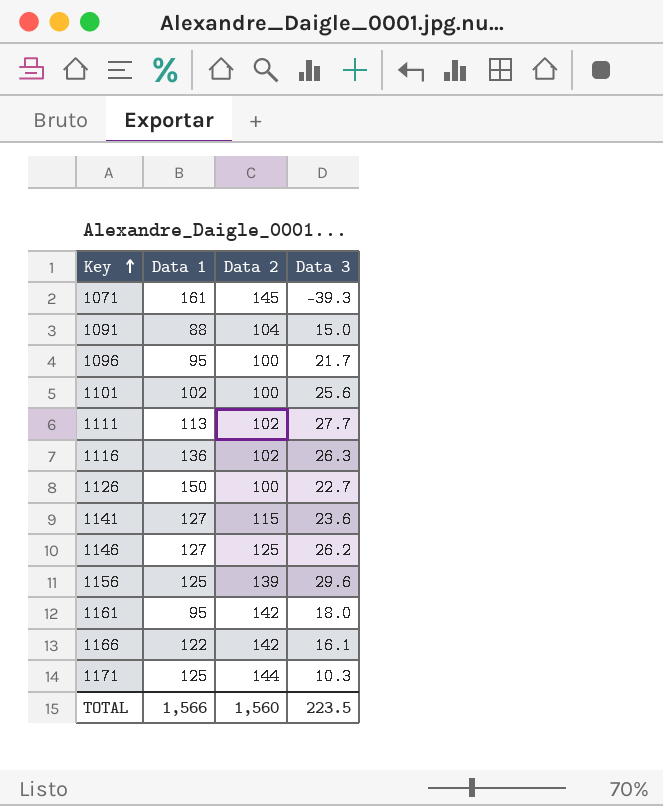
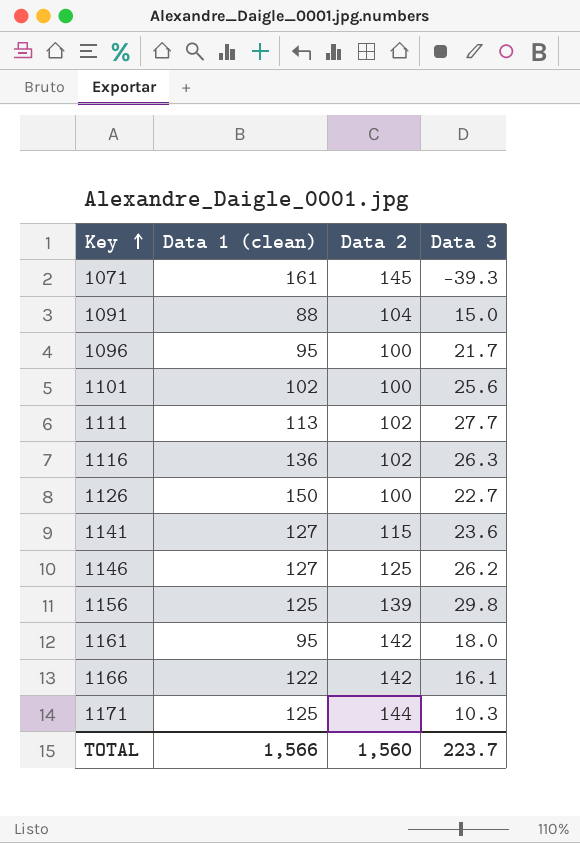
column name: Data 1 -> Data 1 (clean)
1156 | Data 3: 29.6 -> 29.8
TOTAL | Data 3: 223.5 -> 223.7

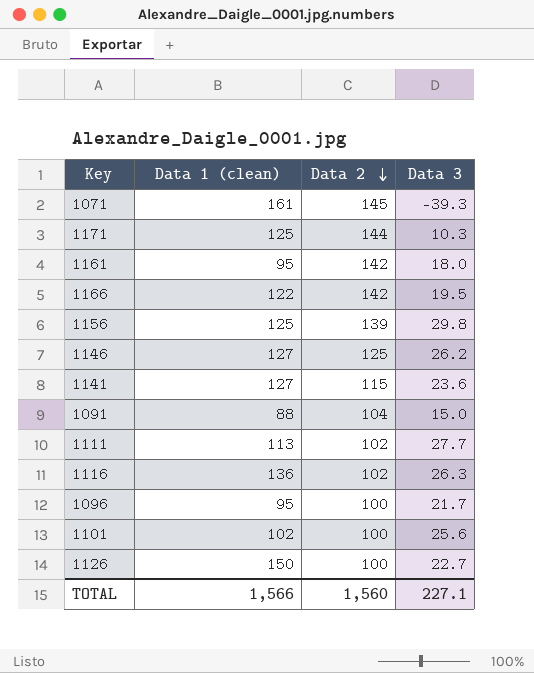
row order: Key ascending -> Data 2 descending
1166 | Data 3: 16.1 -> 19.5
TOTAL | Data 3: 223.7 -> 227.1

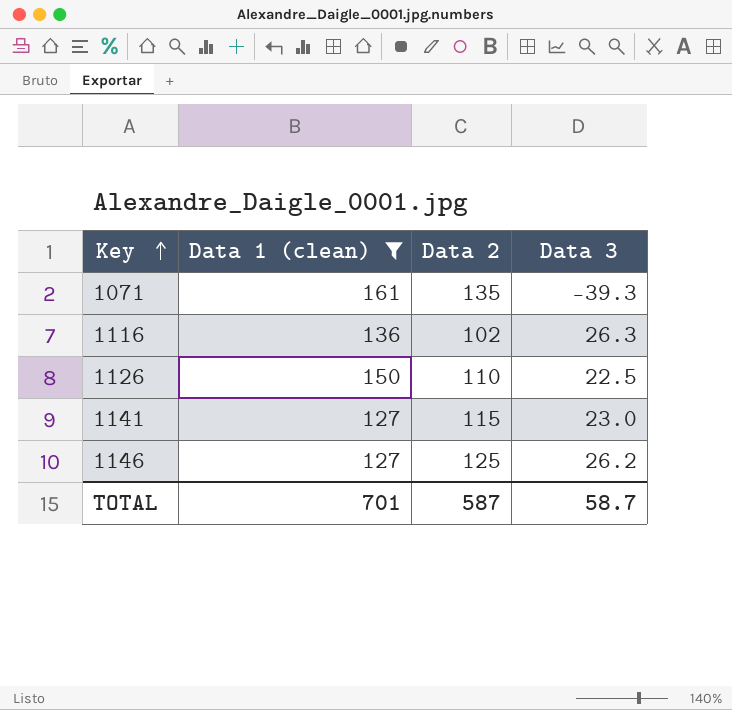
filter: none -> Data 1 (clean) >= 127
row order: Data 2 descending -> Key ascending
1071 | Data 2: 145 -> 135
1126 | Data 2: 100 -> 110
1126 | Data 3: 22.7 -> 22.5
1141 | Data 3: 23.6 -> 23.0
TOTAL | Data 1 (clean): 1,566 -> 701
TOTAL | Data 2: 1,560 -> 587
TOTAL | Data 3: 227.1 -> 58.7

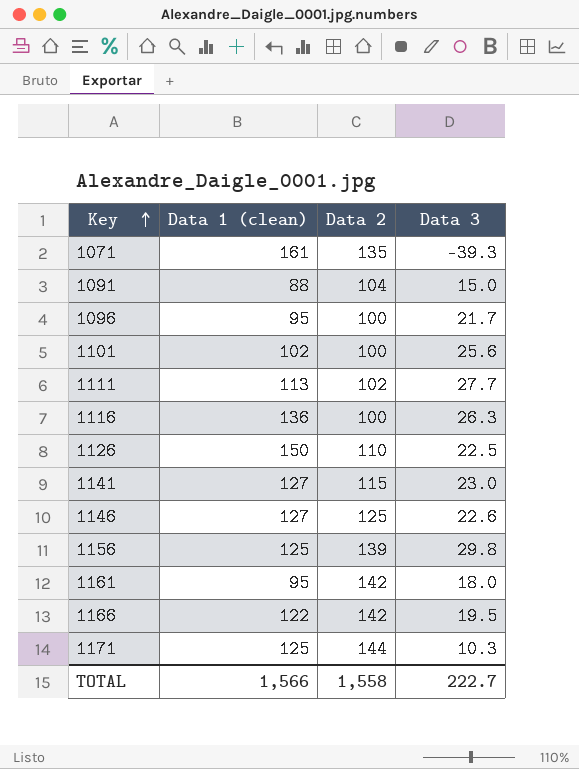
filter: Data 1 (clean) >= 127 -> none
1116 | Data 2: 102 -> 100
1146 | Data 3: 26.2 -> 22.6
TOTAL | Data 1 (clean): 701 -> 1,566
TOTAL | Data 2: 587 -> 1,558
TOTAL | Data 3: 58.7 -> 222.7

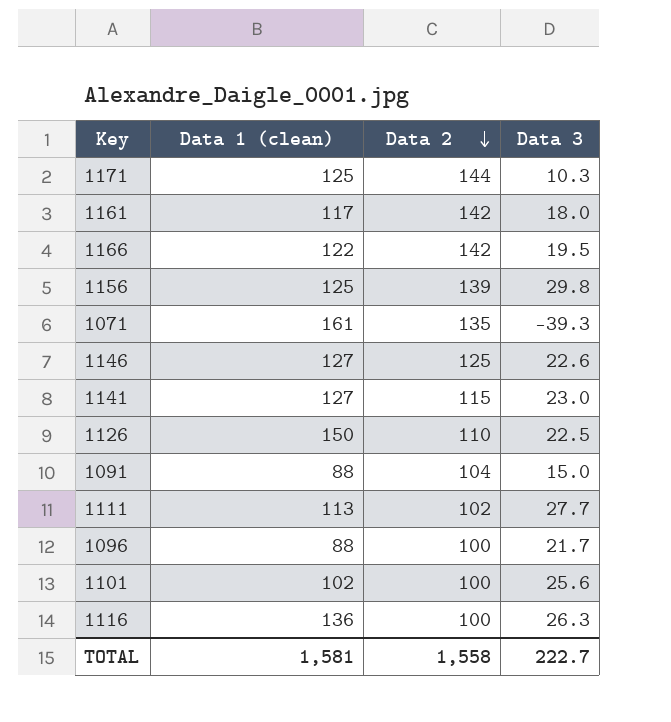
row order: Key ascending -> Data 2 descending
1161 | Data 1 (clean): 95 -> 117
1096 | Data 1 (clean): 95 -> 88
TOTAL | Data 1 (clean): 1,566 -> 1,581

